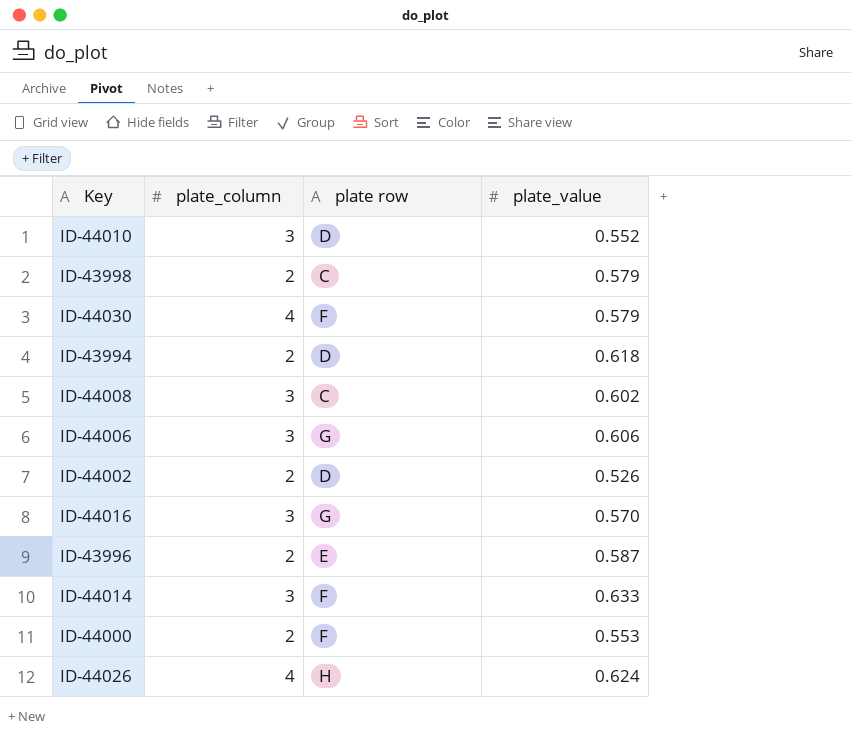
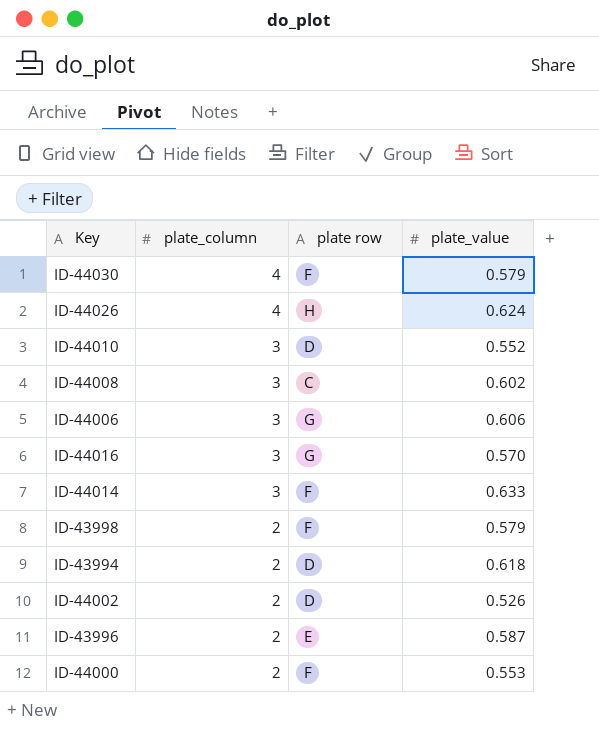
row order: none -> plate_column descending
ID-43998 | plate row: C -> F

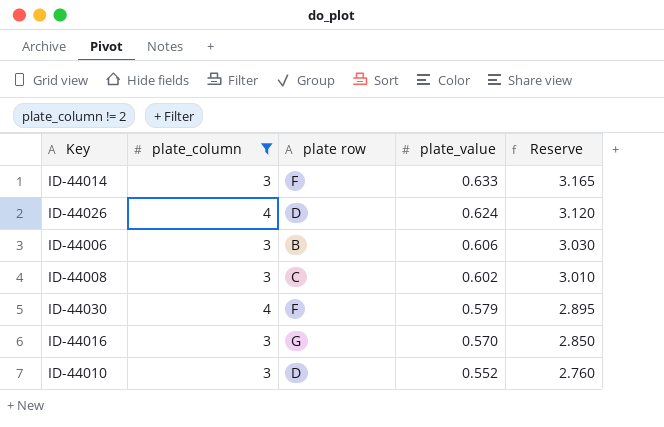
filter: none -> plate_column != 2
row order: plate_column descending -> plate_value descending
column Reserve | formula: none -> [plate_value] * 5
ID-44026 | plate row: H -> D
ID-44006 | plate row: G -> B

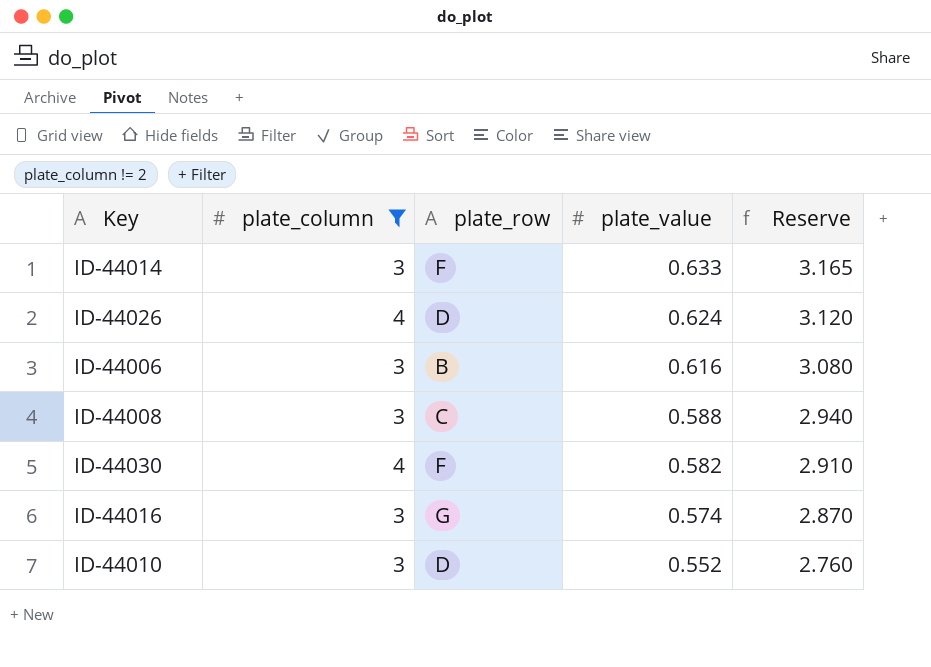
column name: plate row -> plate_row
ID-44006 | plate_value: 0.606 -> 0.616
ID-44006 | Reserve: 3.030 -> 3.080
ID-44008 | plate_value: 0.602 -> 0.588
ID-44008 | Reserve: 3.010 -> 2.940
ID-44030 | plate_value: 0.579 -> 0.582
ID-44030 | Reserve: 2.895 -> 2.910
ID-44016 | plate_value: 0.570 -> 0.574
ID-44016 | Reserve: 2.850 -> 2.870

